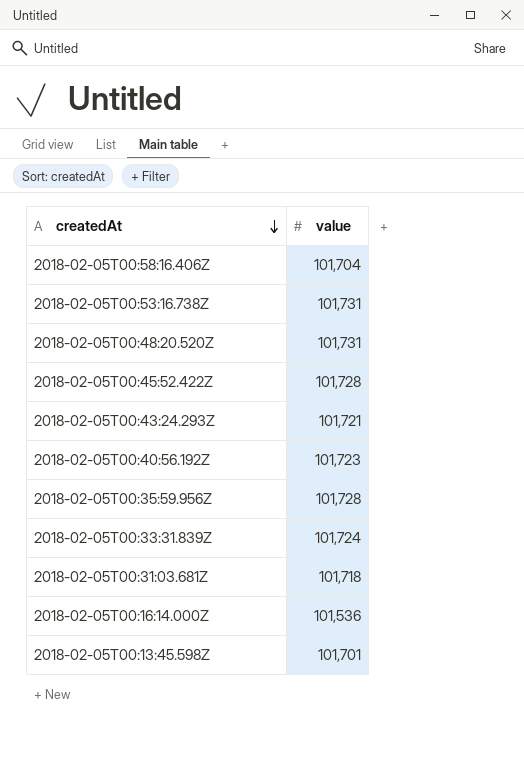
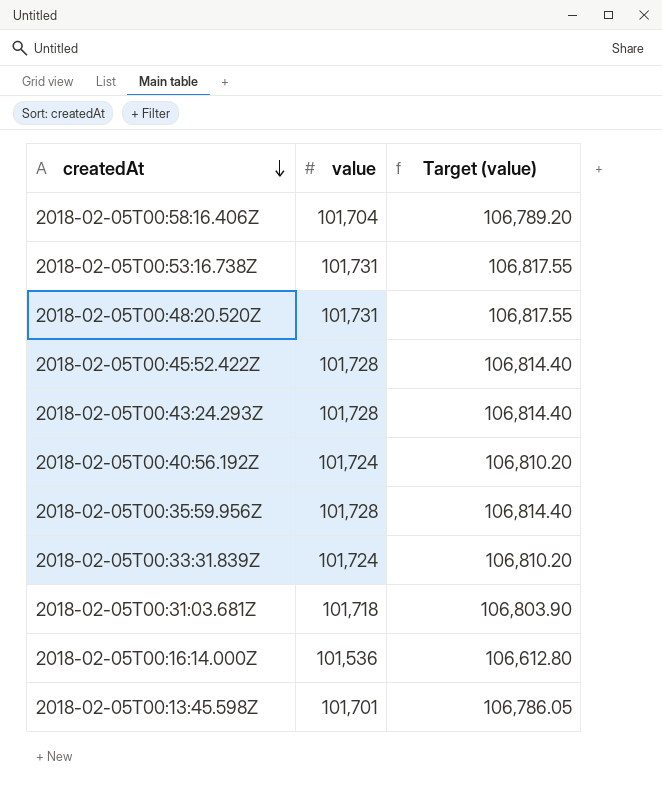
column Target (value) | formula: none -> [value] * 1.05
2018-02-05T00:43:24.293Z | value: 101,721 -> 101,728
2018-02-05T00:40:56.192Z | value: 101,723 -> 101,724

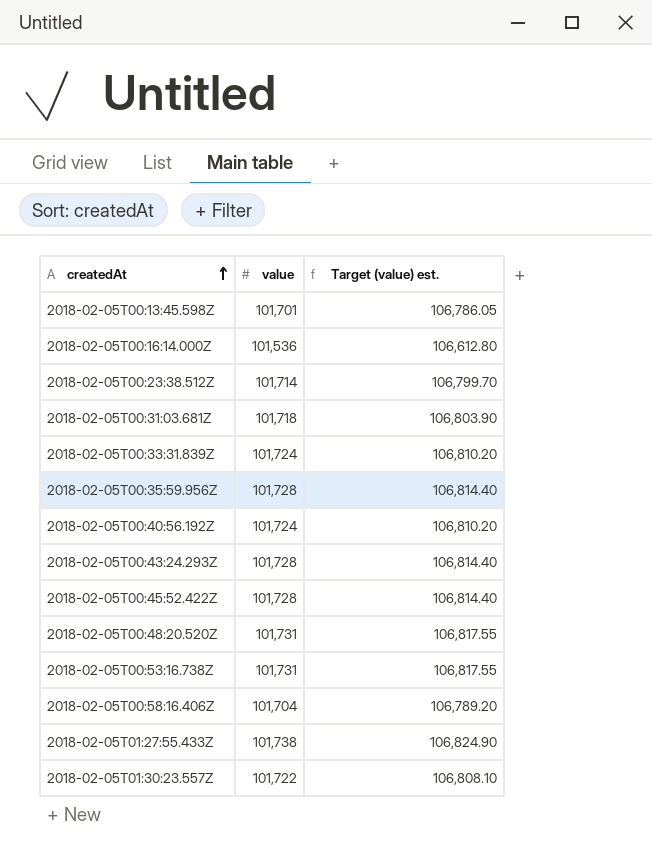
row order: createdAt descending -> createdAt ascending
column name: Target (value) -> Target (value) est.
row 2018-02-05T00:23:38.512Z: none -> 101,714 | 106,799.70
row 2018-02-05T01:27:55.433Z: none -> 101,738 | 106,824.90
row 2018-02-05T01:30:23.557Z: none -> 101,722 | 106,808.10

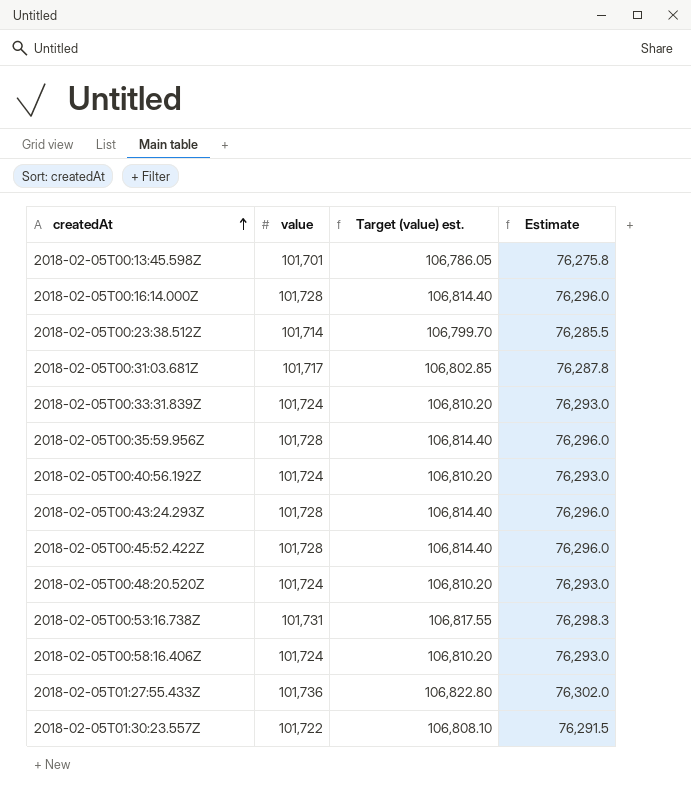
column Estimate | formula: none -> [value] * 0.75
2018-02-05T00:16:14.000Z | value: 101,536 -> 101,728
2018-02-05T00:16:14.000Z | Target (value) est.: 106,612.80 -> 106,814.40
2018-02-05T00:31:03.681Z | value: 101,718 -> 101,717
2018-02-05T00:31:03.681Z | Target (value) est.: 106,803.90 -> 106,802.85
2018-02-05T00:48:20.520Z | value: 101,731 -> 101,724
2018-02-05T00:48:20.520Z | Target (value) est.: 106,817.55 -> 106,810.20
2018-02-05T00:58:16.406Z | value: 101,704 -> 101,724
2018-02-05T00:58:16.406Z | Target (value) est.: 106,789.20 -> 106,810.20
2018-02-05T01:27:55.433Z | value: 101,738 -> 101,736
2018-02-05T01:27:55.433Z | Target (value) est.: 106,824.90 -> 106,822.80

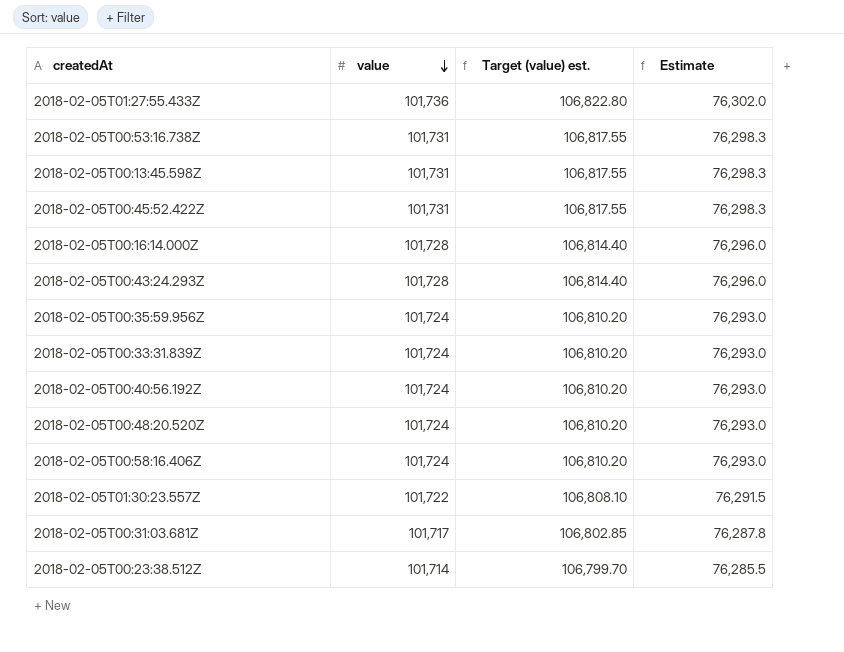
row order: createdAt ascending -> value descending
2018-02-05T00:13:45.598Z | value: 101,701 -> 101,731
2018-02-05T00:13:45.598Z | Target (value) est.: 106,786.05 -> 106,817.55
2018-02-05T00:13:45.598Z | Estimate: 76,275.8 -> 76,298.3
2018-02-05T00:45:52.422Z | value: 101,728 -> 101,731
2018-02-05T00:45:52.422Z | Target (value) est.: 106,814.40 -> 106,817.55
2018-02-05T00:45:52.422Z | Estimate: 76,296.0 -> 76,298.3
2018-02-05T00:35:59.956Z | value: 101,728 -> 101,724
2018-02-05T00:35:59.956Z | Target (value) est.: 106,814.40 -> 106,810.20
2018-02-05T00:35:59.956Z | Estimate: 76,296.0 -> 76,293.0

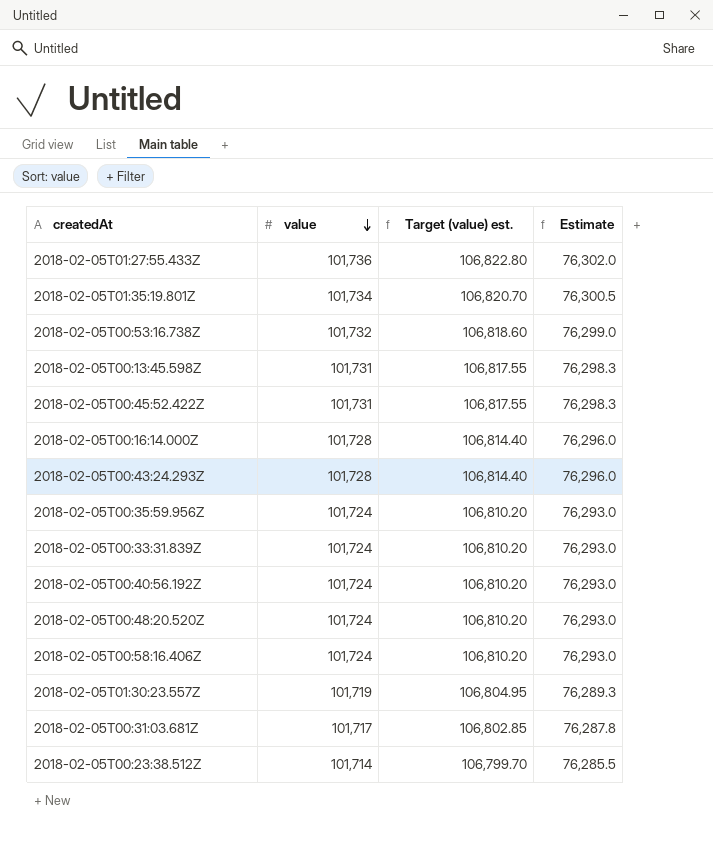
row 2018-02-05T01:35:19.801Z: none -> 101,734 | 106,820.70 | 76,300.5
2018-02-05T00:53:16.738Z | value: 101,731 -> 101,732
2018-02-05T00:53:16.738Z | Target (value) est.: 106,817.55 -> 106,818.60
2018-02-05T00:53:16.738Z | Estimate: 76,298.3 -> 76,299.0
2018-02-05T01:30:23.557Z | value: 101,722 -> 101,719
2018-02-05T01:30:23.557Z | Target (value) est.: 106,808.10 -> 106,804.95
2018-02-05T01:30:23.557Z | Estimate: 76,291.5 -> 76,289.3

